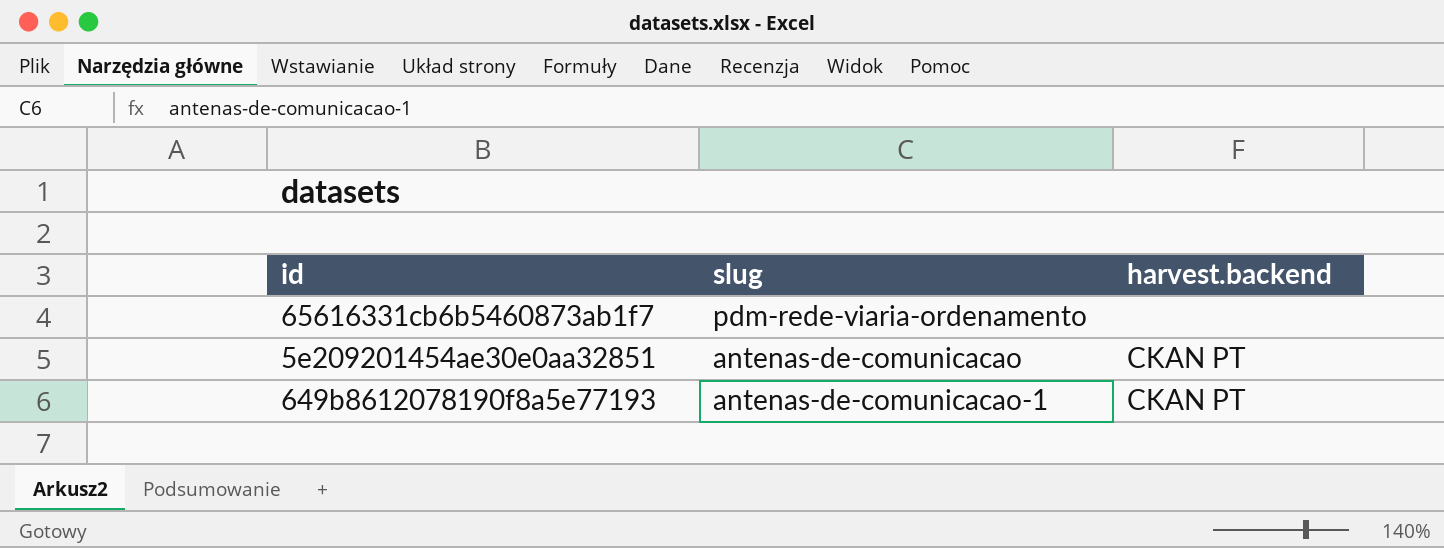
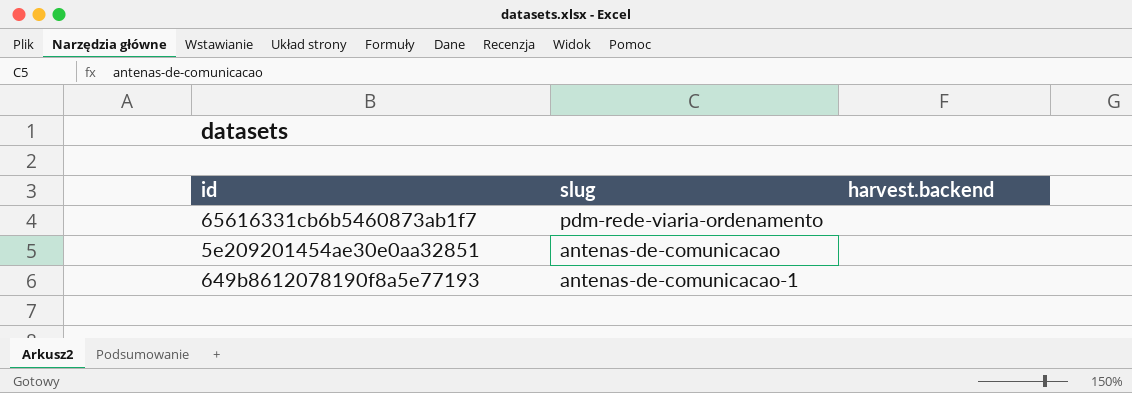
5e209201454ae30e0aa32851 | harvest.backend: CKAN PT -> none
649b8612078190f8a5e77193 | harvest.backend: CKAN PT -> none

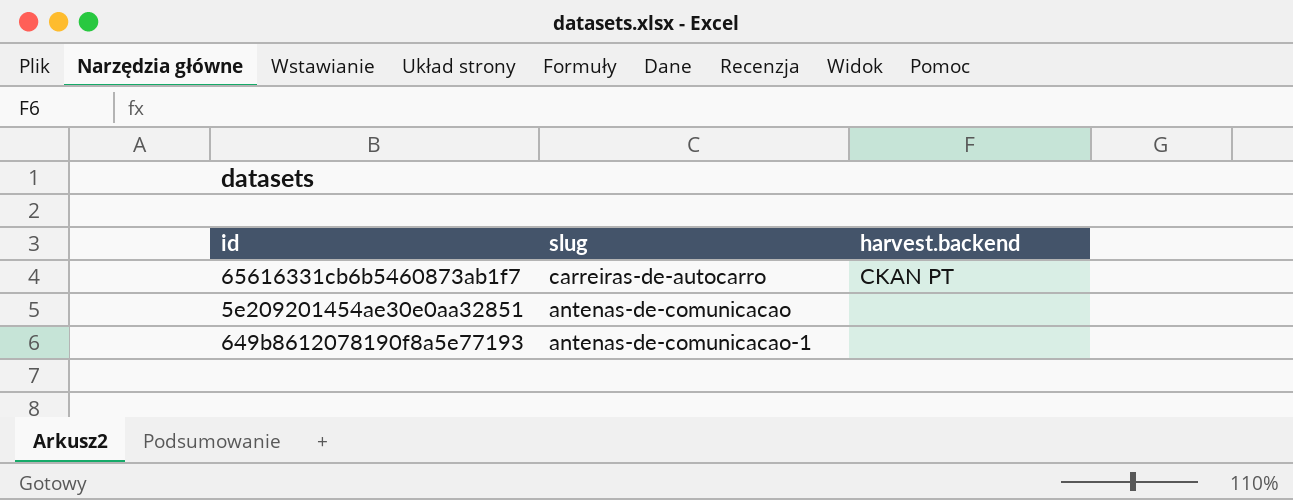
65616331cb6b5460873ab1f7 | slug: pdm-rede-viaria-ordenamento -> carreiras-de-autocarro
65616331cb6b5460873ab1f7 | harvest.backend: none -> CKAN PT

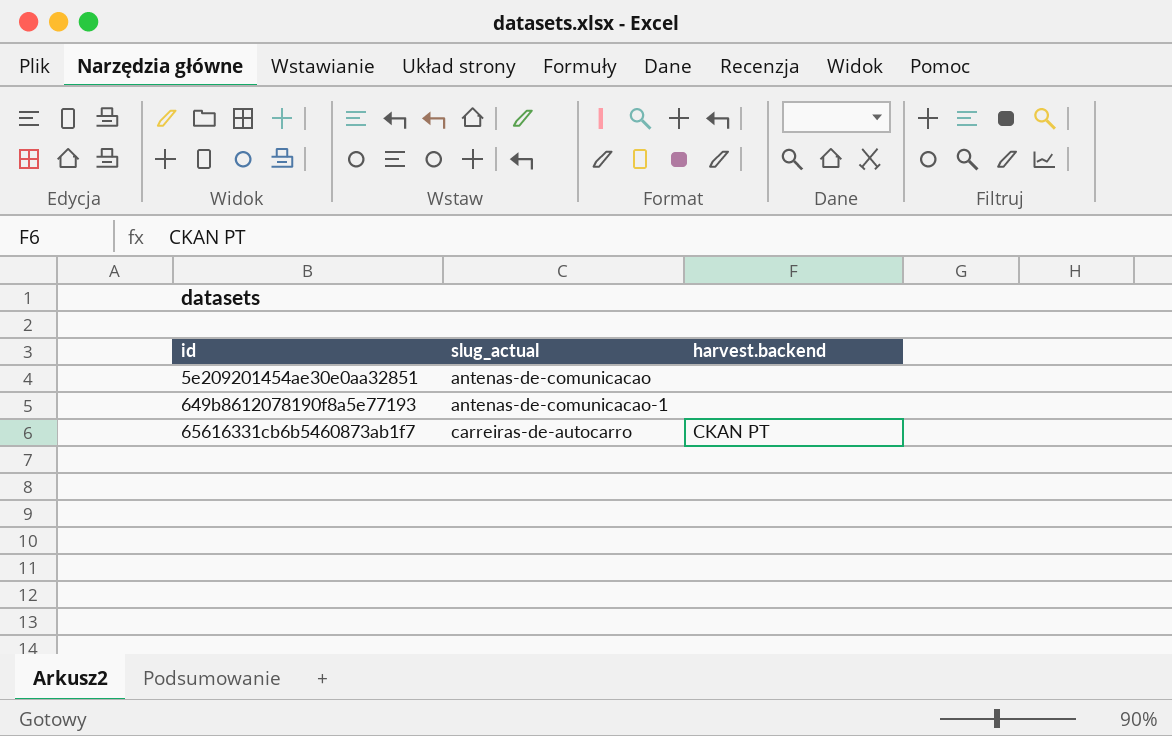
row order: none -> id ascending
column name: slug -> slug_actual

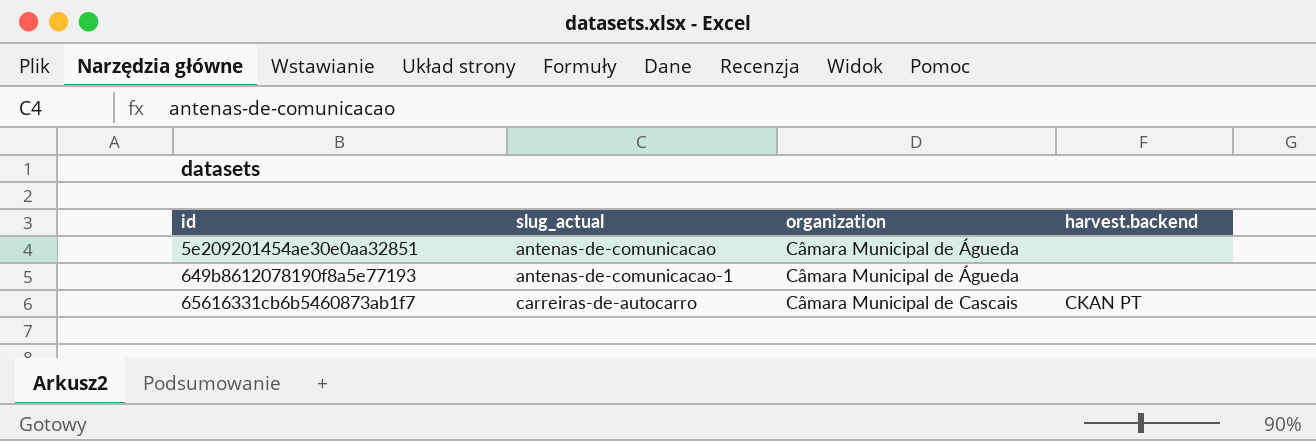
column organization | position: none -> 3

